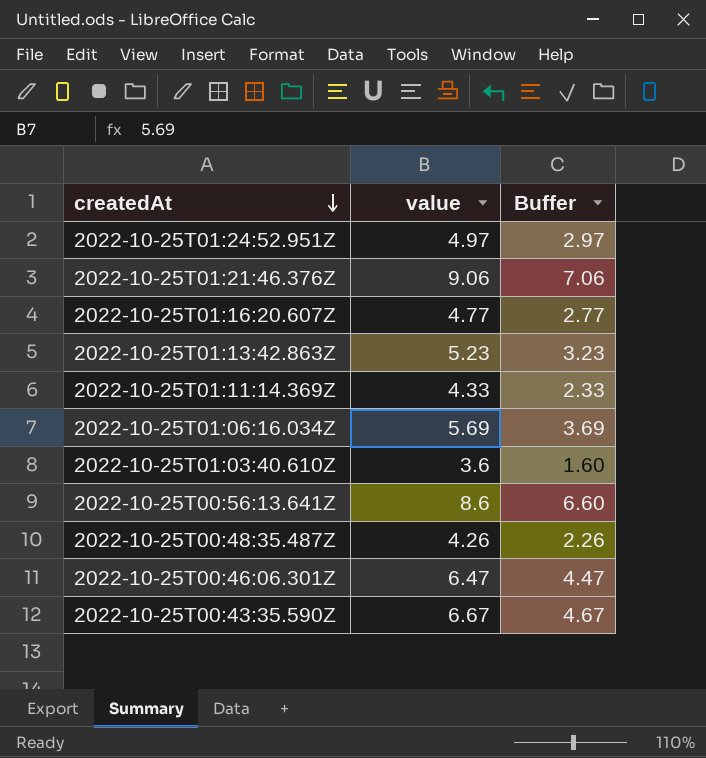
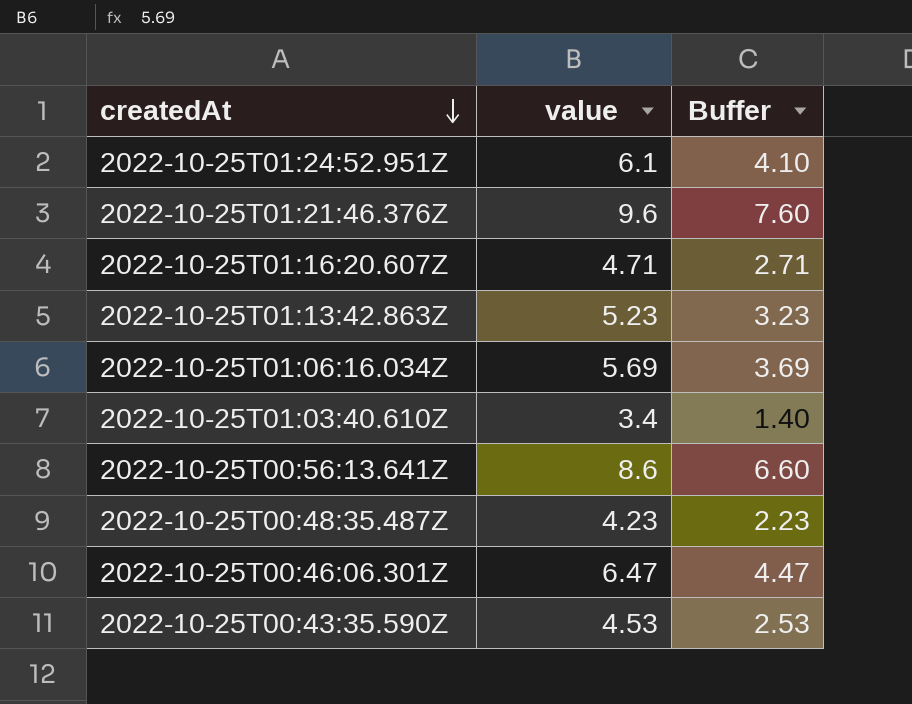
row 2022-10-25T01:11:14.369Z: 4.33 | 2.33 -> none
2022-10-25T01:24:52.951Z | value: 4.97 -> 6.1
2022-10-25T01:24:52.951Z | Buffer: 2.97 -> 4.10
2022-10-25T01:21:46.376Z | value: 9.06 -> 9.6
2022-10-25T01:21:46.376Z | Buffer: 7.06 -> 7.60
2022-10-25T01:16:20.607Z | value: 4.77 -> 4.71
2022-10-25T01:16:20.607Z | Buffer: 2.77 -> 2.71
2022-10-25T01:03:40.610Z | value: 3.6 -> 3.4
2022-10-25T01:03:40.610Z | Buffer: 1.60 -> 1.40
2022-10-25T00:48:35.487Z | value: 4.26 -> 4.23
2022-10-25T00:48:35.487Z | Buffer: 2.26 -> 2.23
2022-10-25T00:43:35.590Z | value: 6.67 -> 4.53
2022-10-25T00:43:35.590Z | Buffer: 4.67 -> 2.53

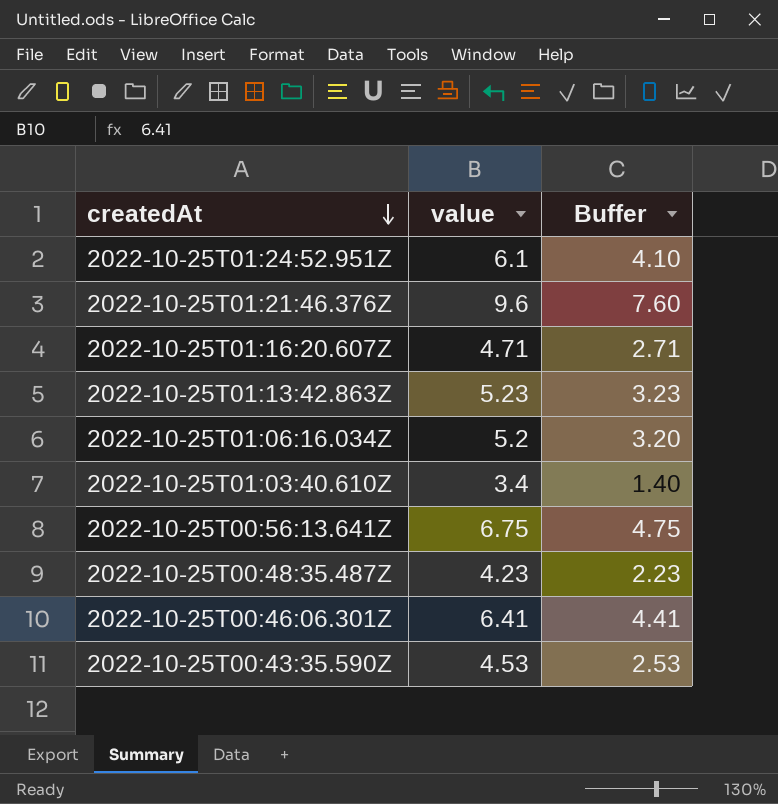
2022-10-25T01:06:16.034Z | value: 5.69 -> 5.2
2022-10-25T01:06:16.034Z | Buffer: 3.69 -> 3.20
2022-10-25T00:56:13.641Z | value: 8.6 -> 6.75
2022-10-25T00:56:13.641Z | Buffer: 6.60 -> 4.75
2022-10-25T00:46:06.301Z | value: 6.47 -> 6.41
2022-10-25T00:46:06.301Z | Buffer: 4.47 -> 4.41

